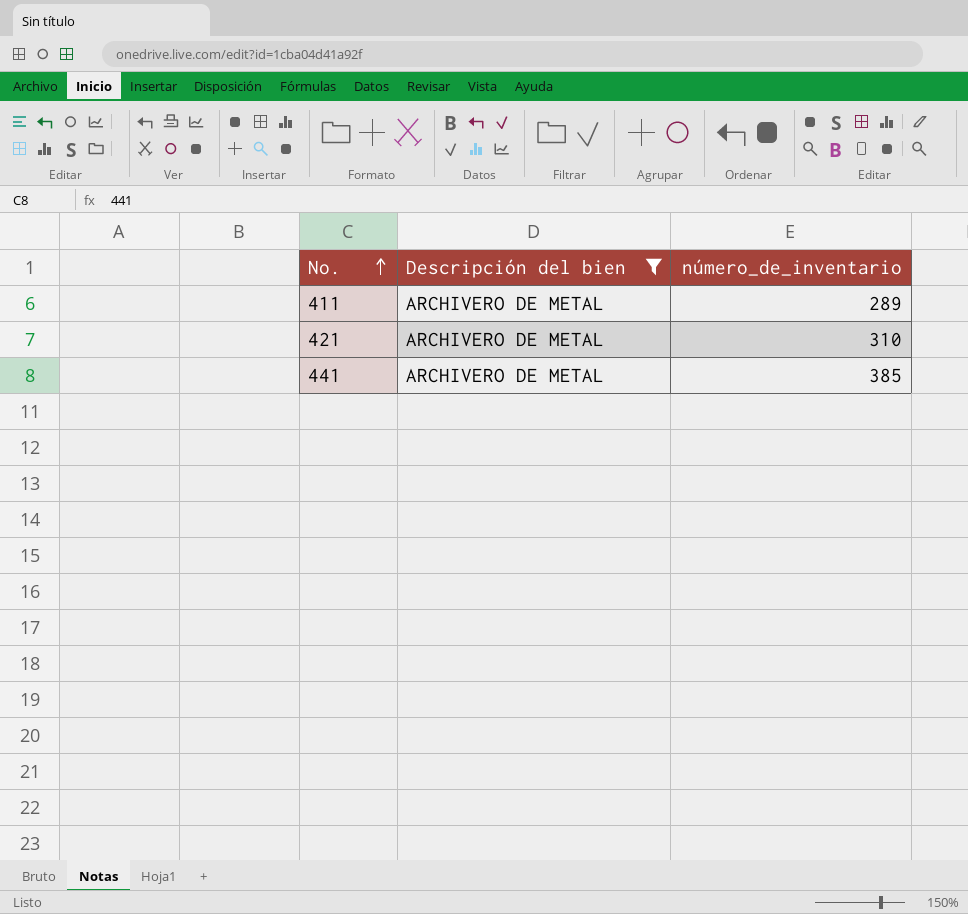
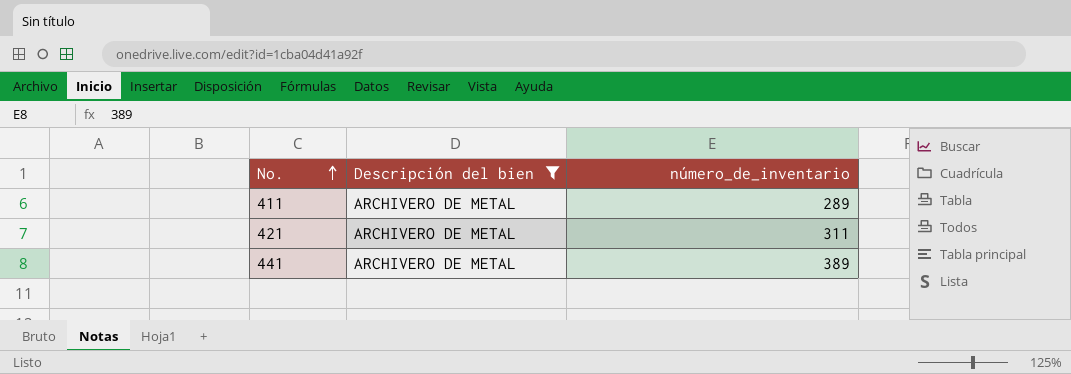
421 | número_de_inventario: 310 -> 311
441 | número_de_inventario: 385 -> 389

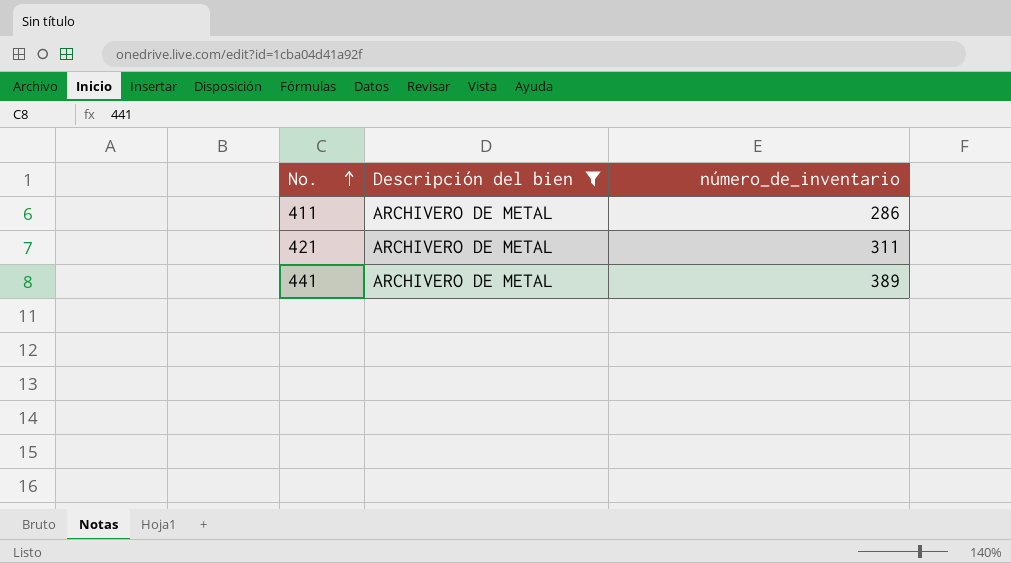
411 | número_de_inventario: 289 -> 286

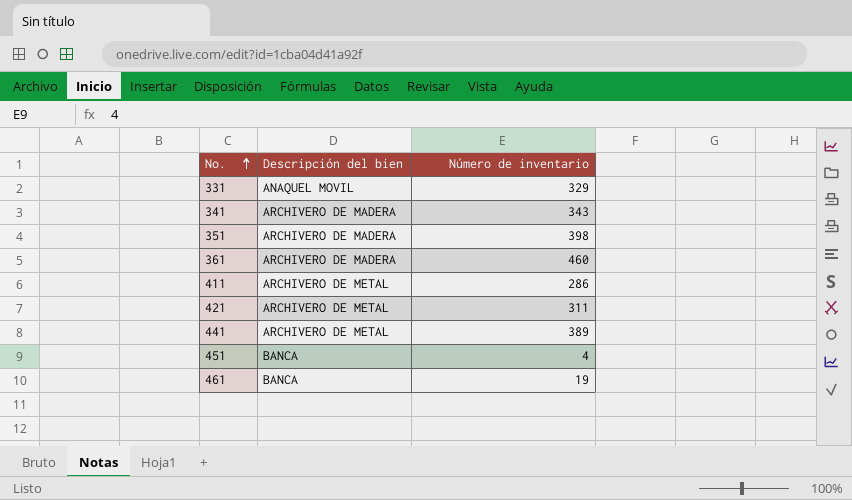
filter: Descripción del bien = ARCHIVERO DE METAL -> none
column name: número_de_inventario -> Número de inventario

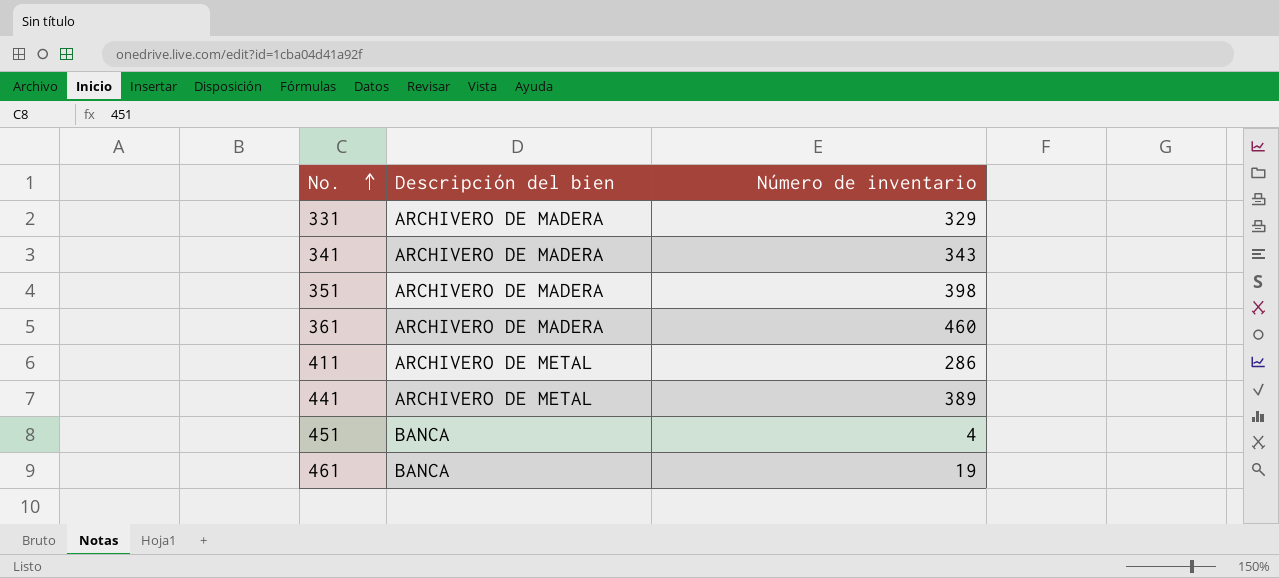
row 421: ARCHIVERO DE METAL | 311 -> none
331 | Descripción del bien: ANAQUEL MOVIL -> ARCHIVERO DE MADERA

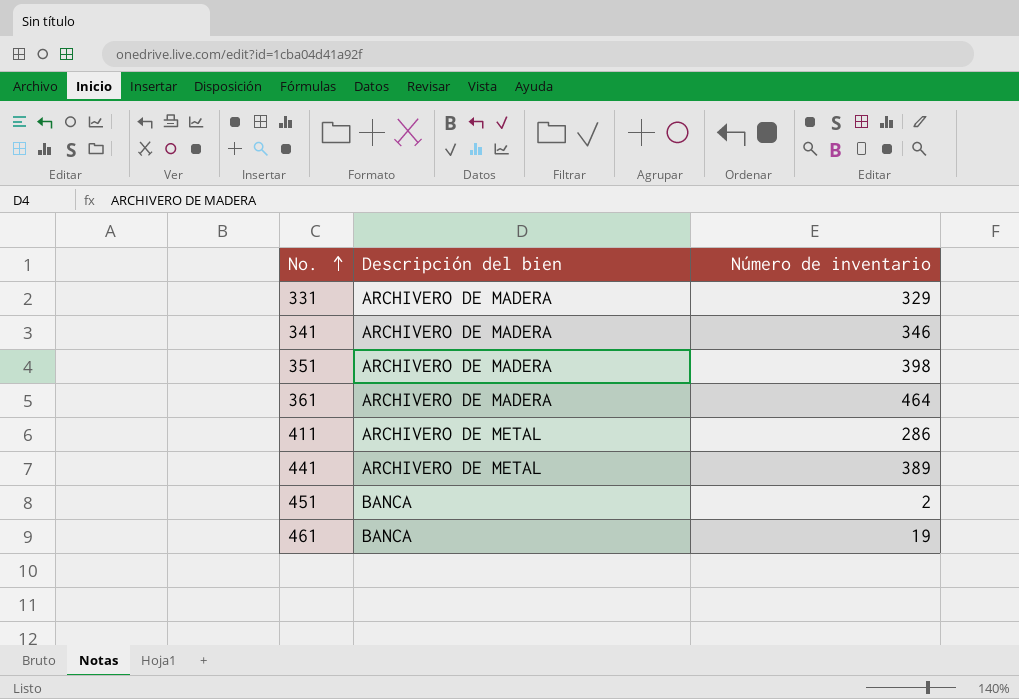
341 | Número de inventario: 343 -> 346
361 | Número de inventario: 460 -> 464
451 | Número de inventario: 4 -> 2

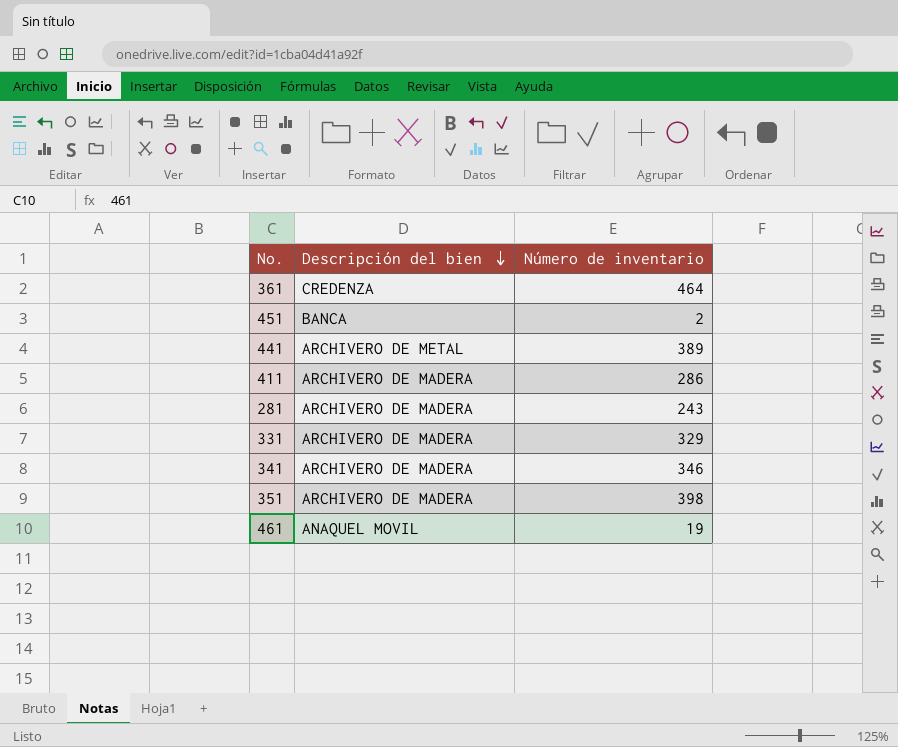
row order: No. ascending -> Descripción del bien descending
361 | Descripción del bien: ARCHIVERO DE MADERA -> CREDENZA
411 | Descripción del bien: ARCHIVERO DE METAL -> ARCHIVERO DE MADERA
row 281: none -> ARCHIVERO DE MADERA | 243
461 | Descripción del bien: BANCA -> ANAQUEL MOVIL

